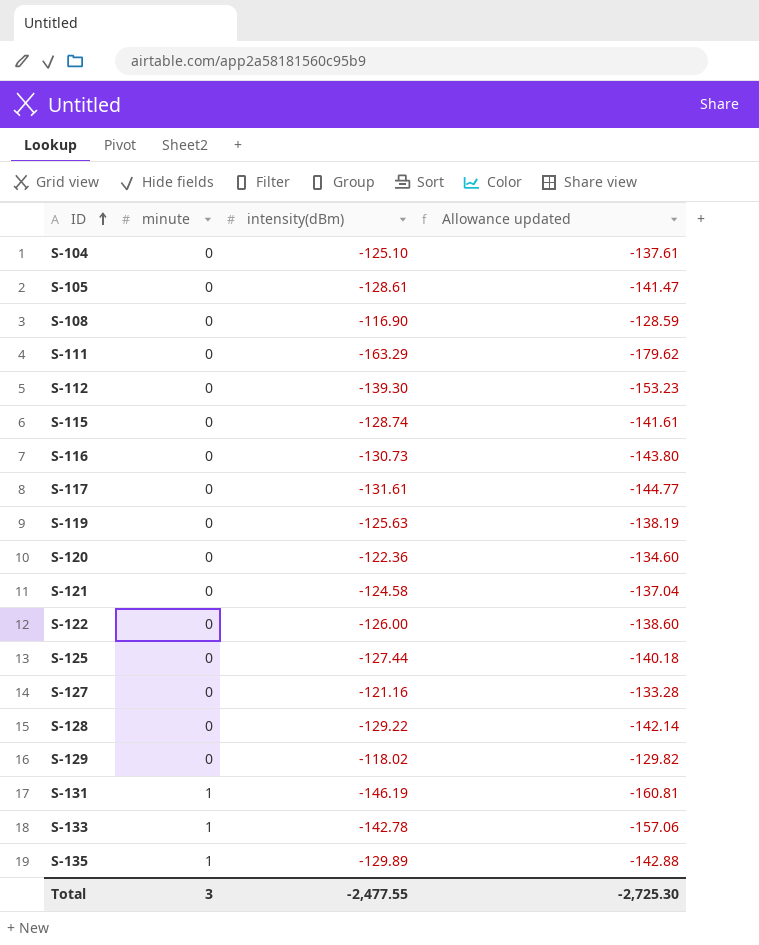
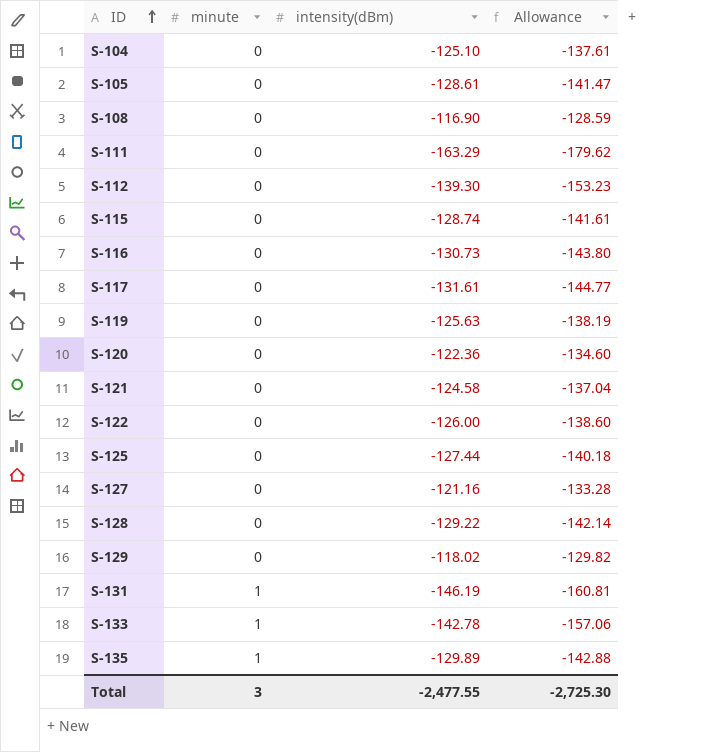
column name: Allowance updated -> Allowance

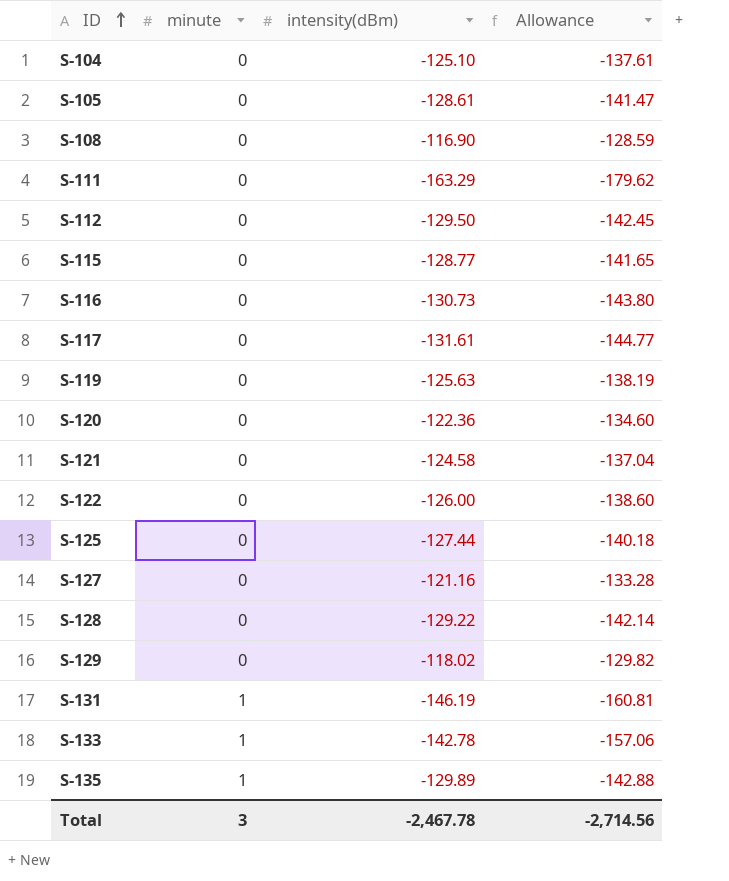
S-112 | intensity(dBm): -139.30 -> -129.50
S-112 | Allowance: -153.23 -> -142.45
S-115 | intensity(dBm): -128.74 -> -128.77
S-115 | Allowance: -141.61 -> -141.65
Total | intensity(dBm): -2,477.55 -> -2,467.78
Total | Allowance: -2,725.30 -> -2,714.56

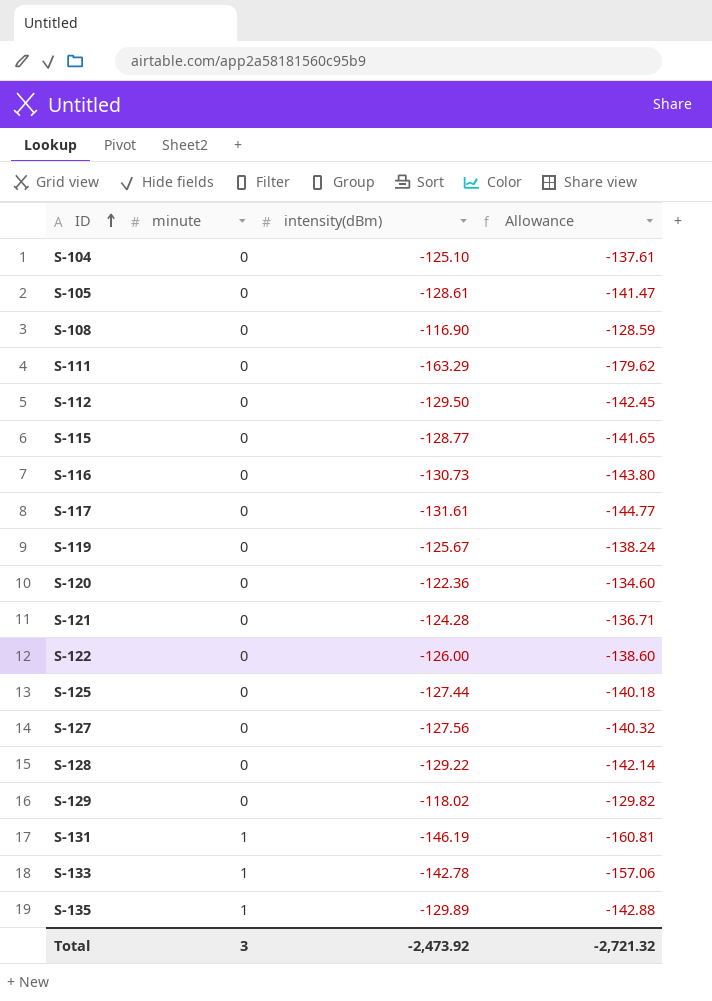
S-119 | intensity(dBm): -125.63 -> -125.67
S-119 | Allowance: -138.19 -> -138.24
S-121 | intensity(dBm): -124.58 -> -124.28
S-121 | Allowance: -137.04 -> -136.71
S-127 | intensity(dBm): -121.16 -> -127.56
S-127 | Allowance: -133.28 -> -140.32
Total | intensity(dBm): -2,467.78 -> -2,473.92
Total | Allowance: -2,714.56 -> -2,721.32

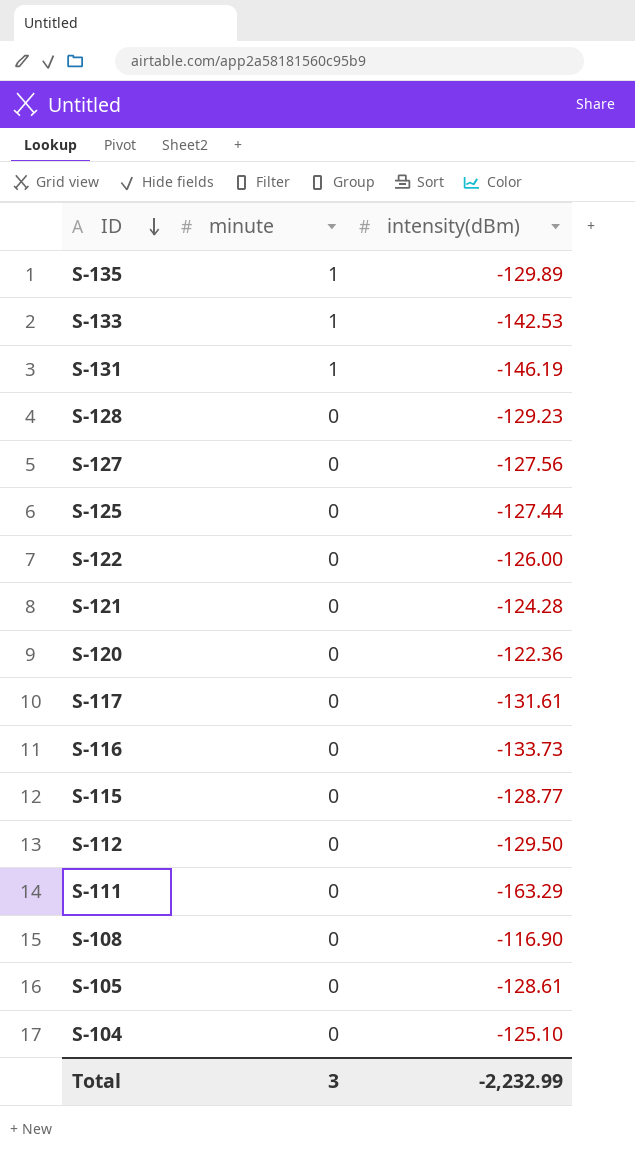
row order: ID ascending -> ID descending
column Allowance | formula: [intensity(dBm)] * 1.1 -> none
row S-119: 0 | -125.67 | -138.24 -> none
row S-129: 0 | -118.02 | -129.82 -> none
S-133 | intensity(dBm): -142.78 -> -142.53
S-128 | intensity(dBm): -129.22 -> -129.23
S-116 | intensity(dBm): -130.73 -> -133.73
Total | intensity(dBm): -2,473.92 -> -2,232.99

